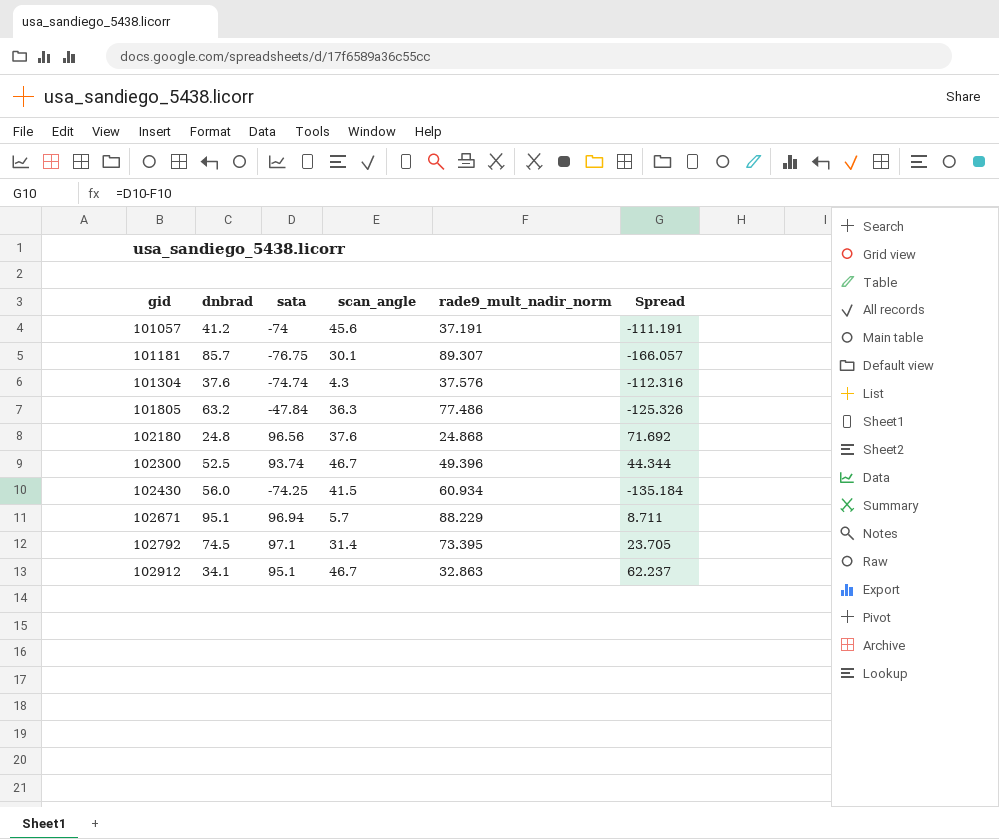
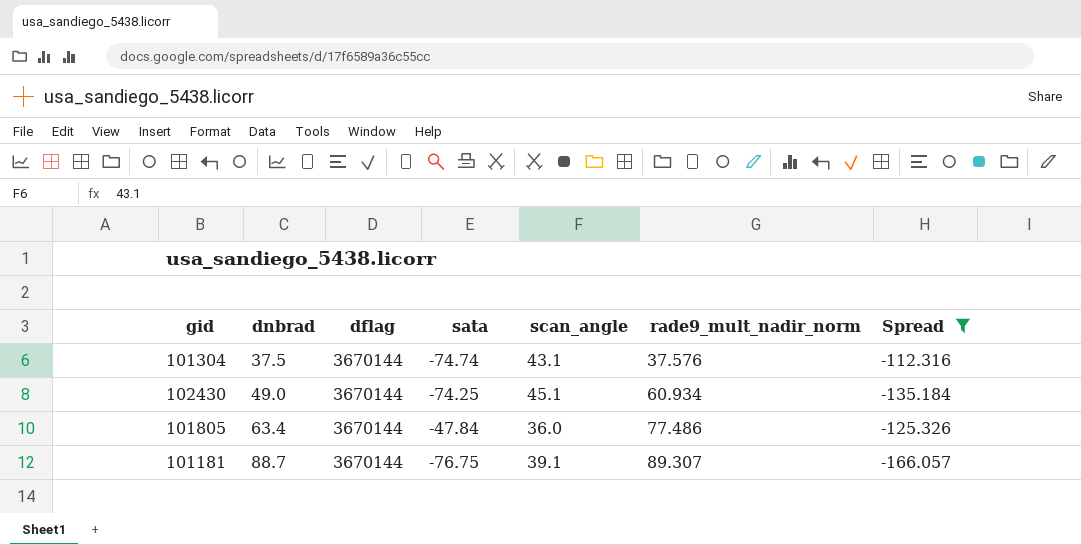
filter: none -> Spread <= -112.316
row order: gid ascending -> dnbrad ascending
column dflag | position: none -> 3
101304 | dnbrad: 37.6 -> 37.5
101304 | scan_angle: 4.3 -> 43.1
102430 | dnbrad: 56.0 -> 49.0
102430 | scan_angle: 41.5 -> 45.1
101805 | dnbrad: 63.2 -> 63.4
101805 | scan_angle: 36.3 -> 36.0
101181 | dnbrad: 85.7 -> 88.7
101181 | scan_angle: 30.1 -> 39.1

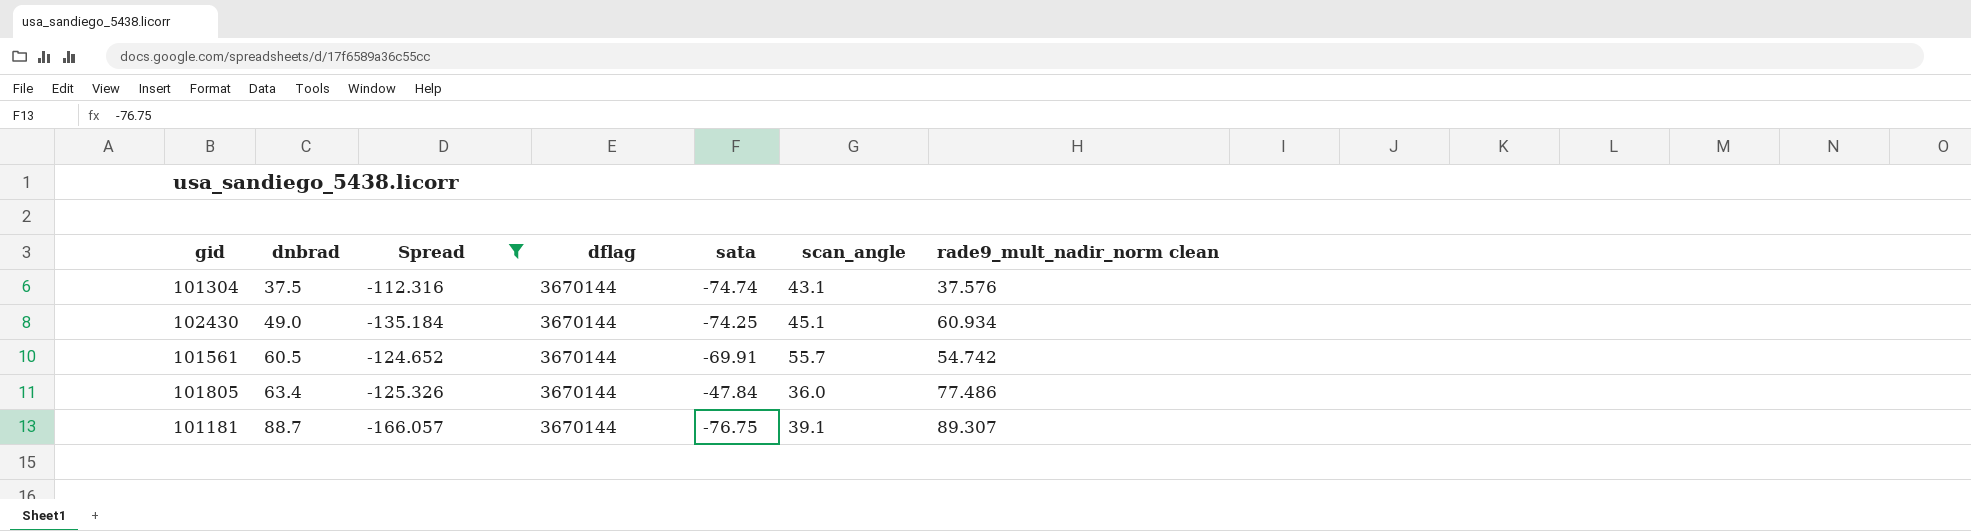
column Spread | position: 7 -> 3
column name: rade9_mult_nadir_norm -> rade9_mult_nadir_norm clean
row 101561: none -> 60.5 | -124.652 | 3670144 | -69.91 | 55.7 | 54.742

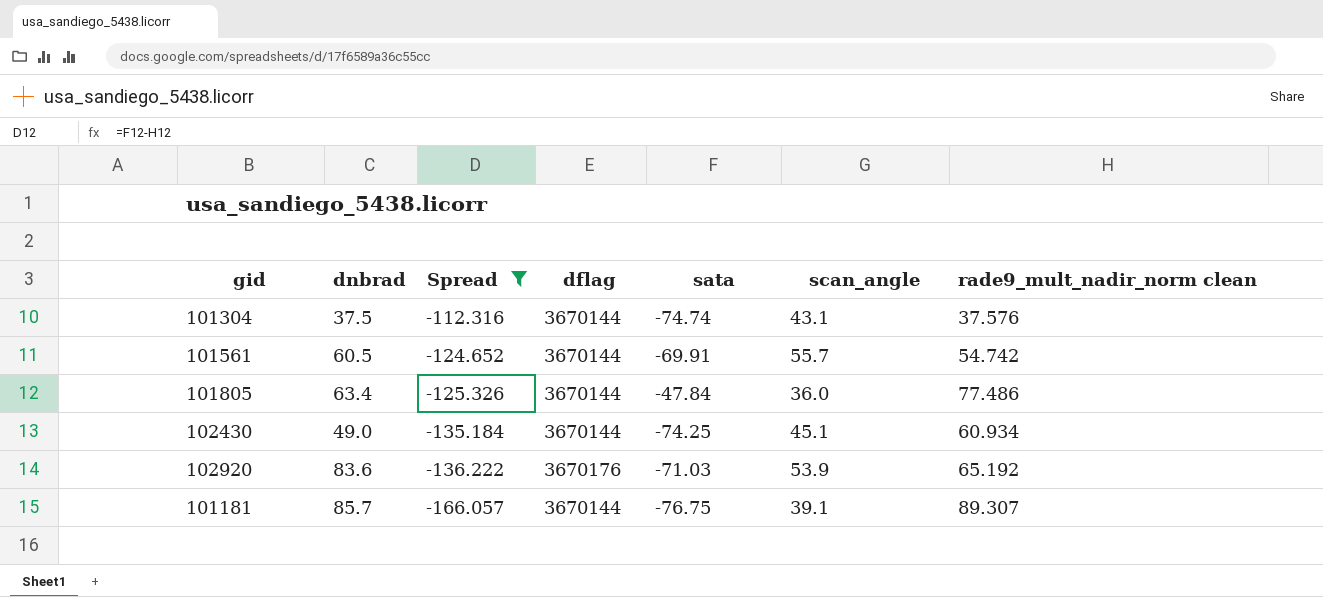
row order: dnbrad ascending -> Spread descending
row 102920: none -> 83.6 | -136.222 | 3670176 | -71.03 | 53.9 | 65.192
101181 | dnbrad: 88.7 -> 85.7

